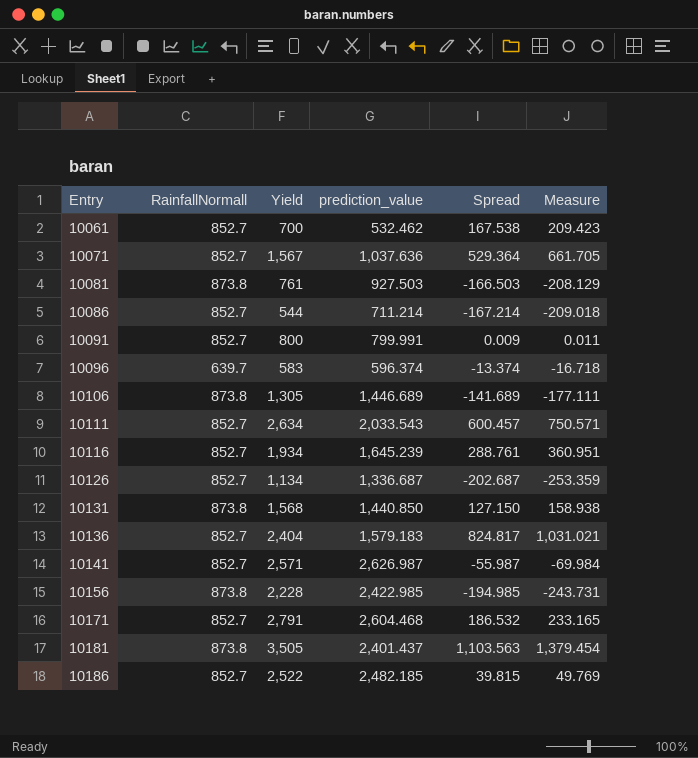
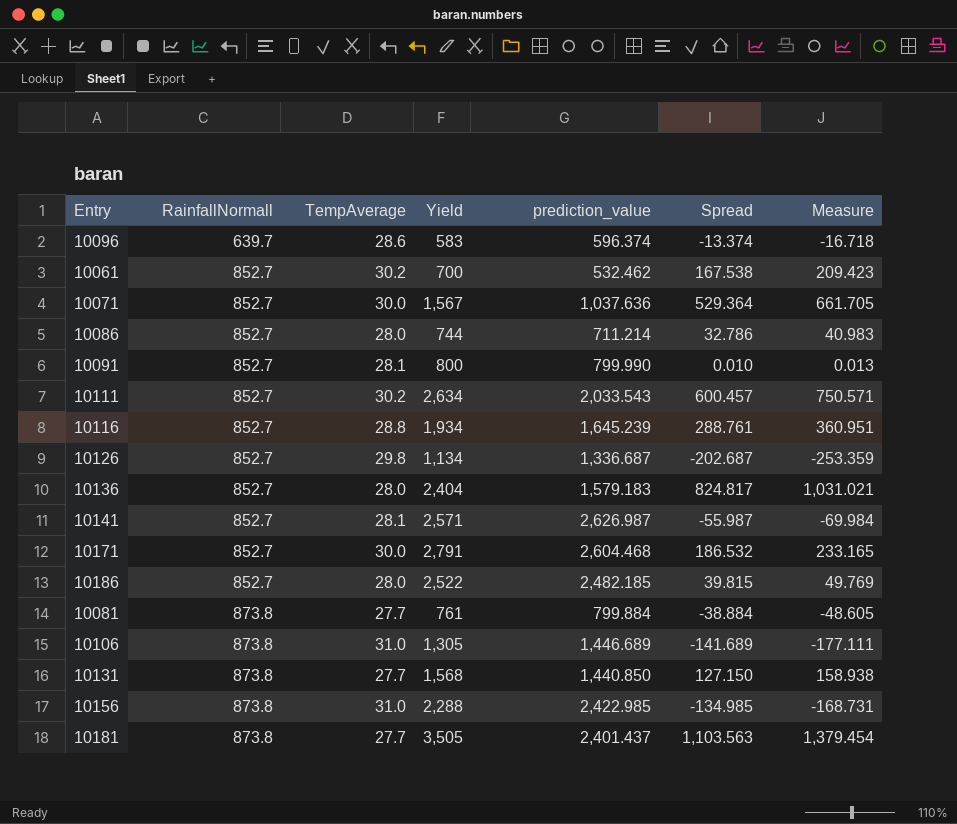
row order: Entry ascending -> RainfallNormall ascending
column TempAverage | position: none -> 3
10086 | Yield: 544 -> 744
10086 | Spread: -167.214 -> 32.786
10086 | Measure: -209.018 -> 40.983
10091 | prediction_value: 799.991 -> 799.990
10091 | Spread: 0.009 -> 0.010
10091 | Measure: 0.011 -> 0.013
10081 | prediction_value: 927.503 -> 799.884
10081 | Spread: -166.503 -> -38.884
10081 | Measure: -208.129 -> -48.605
10156 | Yield: 2,228 -> 2,288
10156 | Spread: -194.985 -> -134.985
10156 | Measure: -243.731 -> -168.731

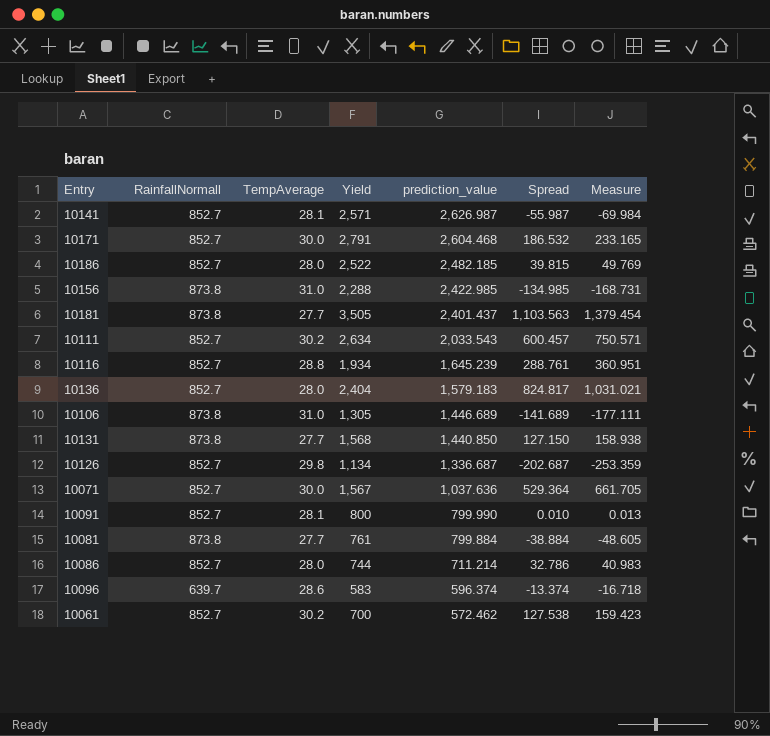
row order: RainfallNormall ascending -> prediction_value descending
10061 | prediction_value: 532.462 -> 572.462
10061 | Spread: 167.538 -> 127.538
10061 | Measure: 209.423 -> 159.423

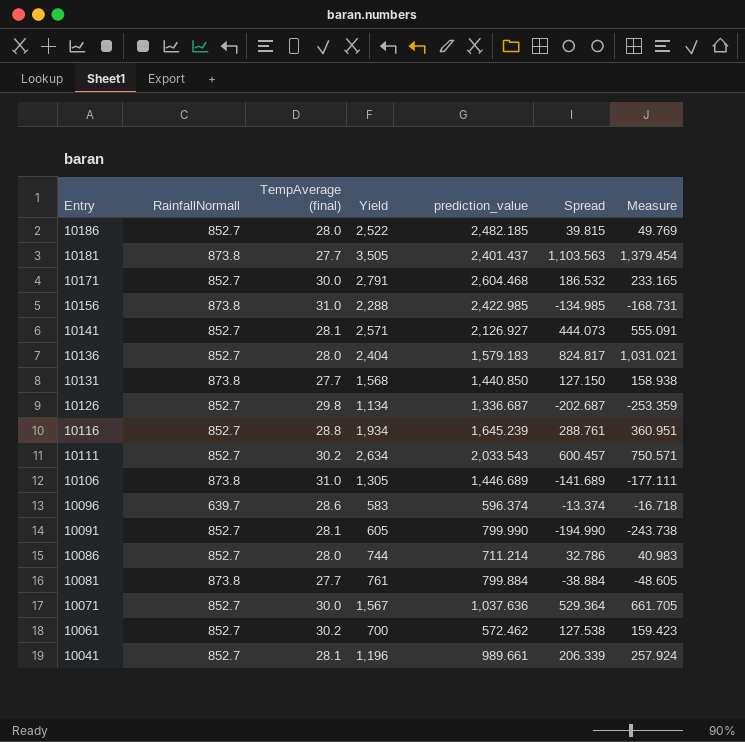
row order: prediction_value descending -> Entry descending
column name: TempAverage -> TempAverage (final)
10141 | prediction_value: 2,626.987 -> 2,126.927
10141 | Spread: -55.987 -> 444.073
10141 | Measure: -69.984 -> 555.091
10091 | Yield: 800 -> 605
10091 | Spread: 0.010 -> -194.990
10091 | Measure: 0.013 -> -243.738
row 10041: none -> 852.7 | 28.1 | 1,196 | 989.661 | 206.339 | 257.924

